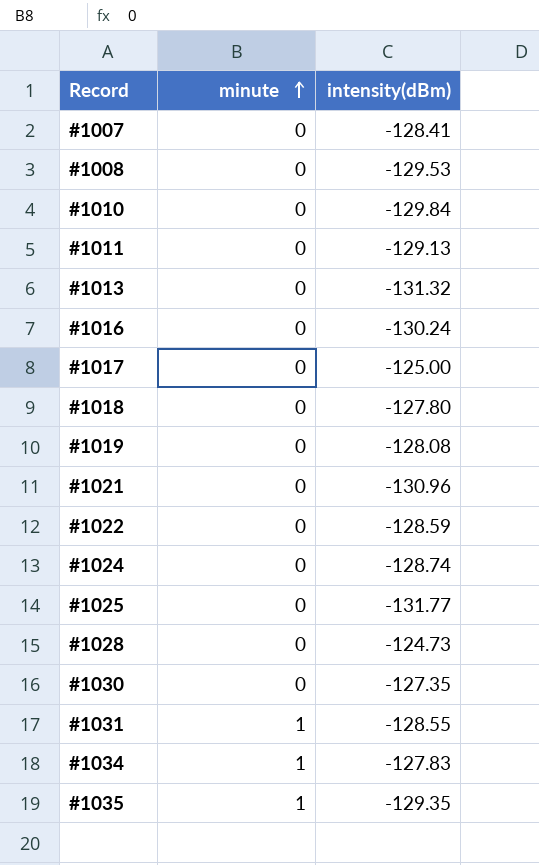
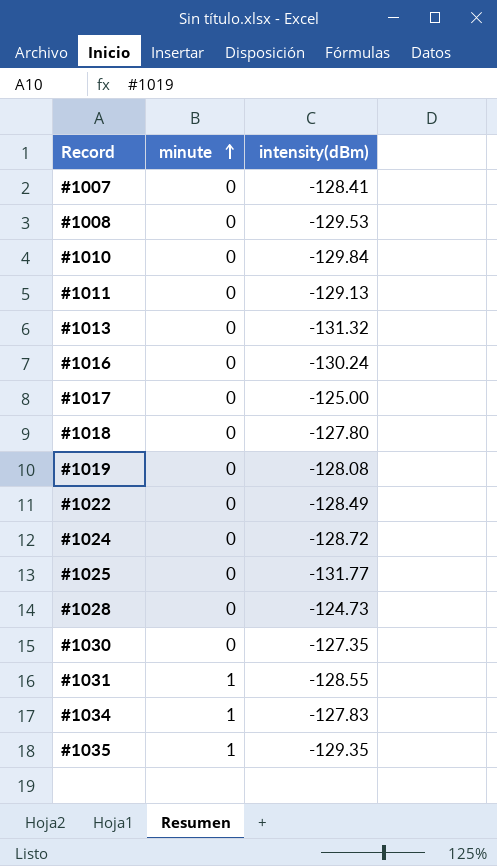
row #1021: 0 | -130.96 -> none
#1022 | intensity(dBm): -128.59 -> -128.49
#1024 | intensity(dBm): -128.74 -> -128.72

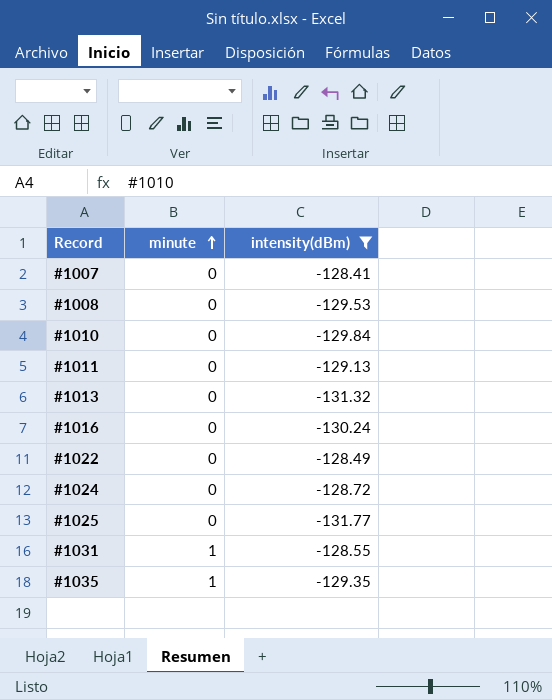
filter: none -> intensity(dBm) <= -128.41

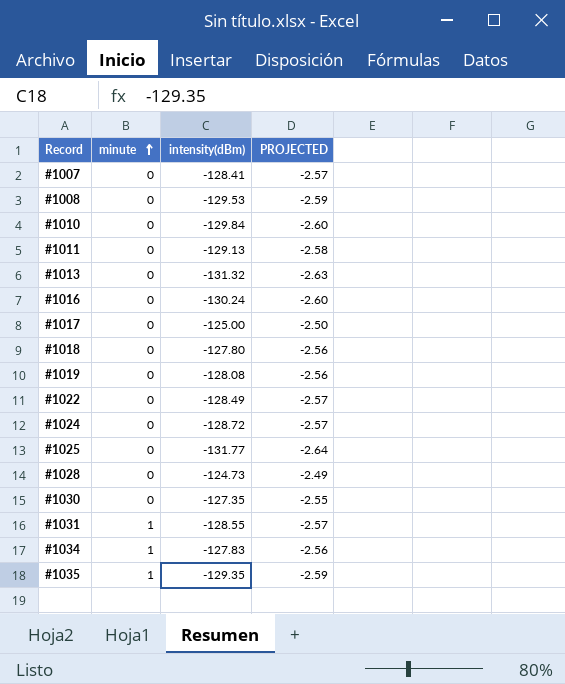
filter: intensity(dBm) <= -128.41 -> none
column PROJECTED | formula: none -> [intensity(dBm)] * 0.02

